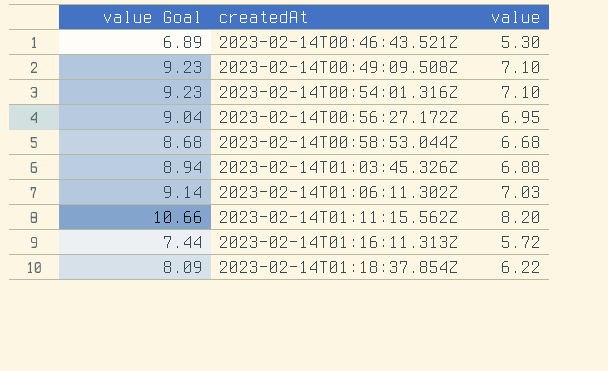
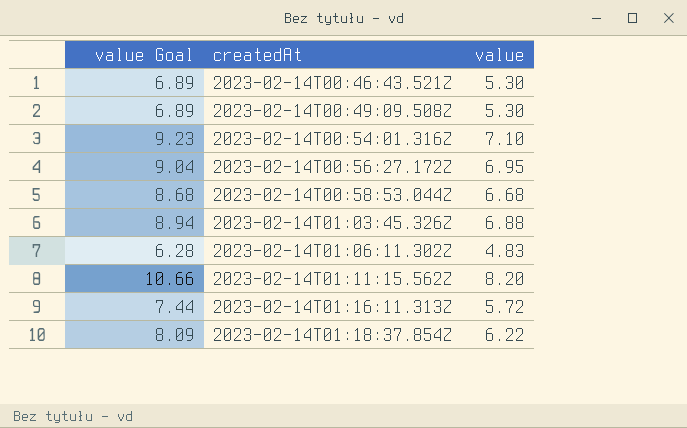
2023-02-14T00:49:09.508Z | value Goal: 9.23 -> 6.89
2023-02-14T00:49:09.508Z | value: 7.10 -> 5.30
2023-02-14T01:06:11.302Z | value Goal: 9.14 -> 6.28
2023-02-14T01:06:11.302Z | value: 7.03 -> 4.83

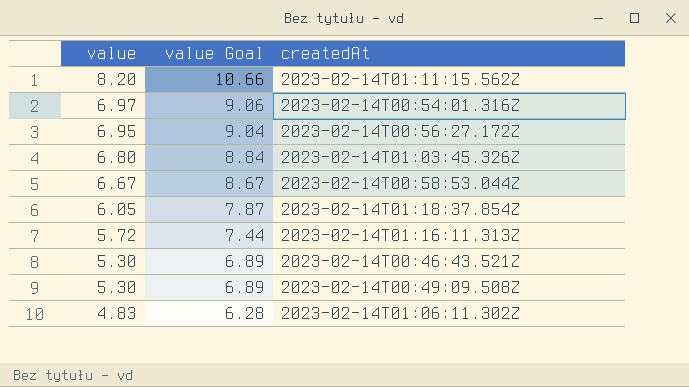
row order: createdAt ascending -> value descending
column value | position: 3 -> 1
2023-02-14T00:54:01.316Z | value: 7.10 -> 6.97
2023-02-14T00:54:01.316Z | value Goal: 9.23 -> 9.06
2023-02-14T01:03:45.326Z | value: 6.88 -> 6.80
2023-02-14T01:03:45.326Z | value Goal: 8.94 -> 8.84
2023-02-14T00:58:53.044Z | value: 6.68 -> 6.67
2023-02-14T00:58:53.044Z | value Goal: 8.68 -> 8.67
2023-02-14T01:18:37.854Z | value: 6.22 -> 6.05
2023-02-14T01:18:37.854Z | value Goal: 8.09 -> 7.87

